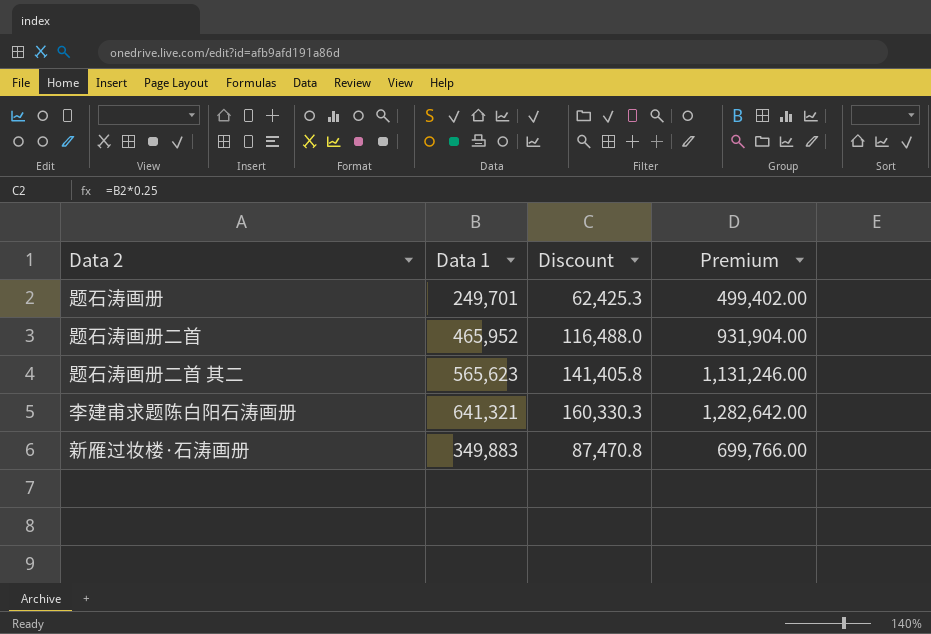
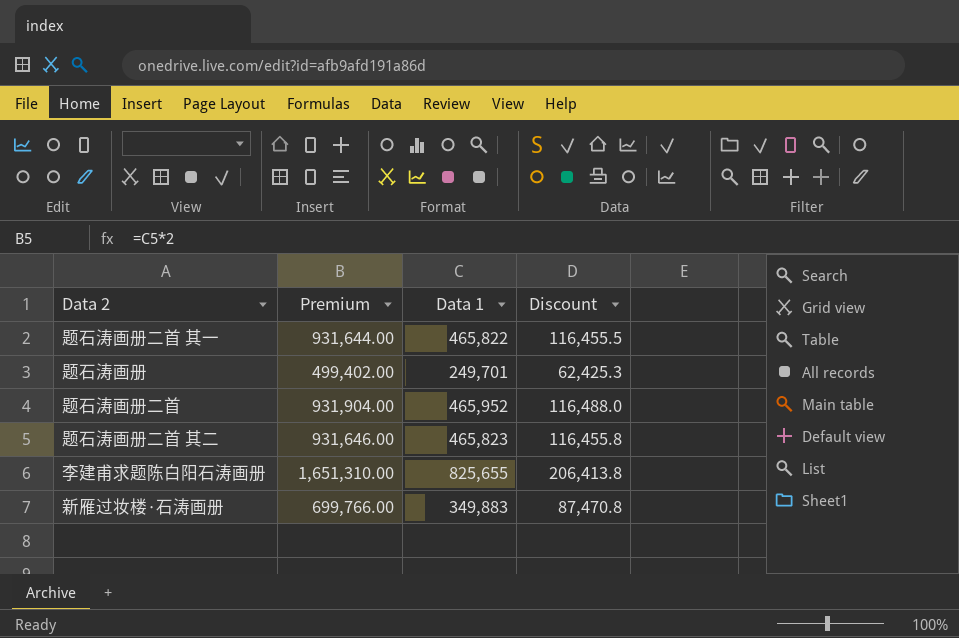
column Premium | position: 4 -> 2
row 题石涛画册二首 其一: none -> 931,644.00 | 465,822 | 116,455.5
题石涛画册二首 其二 | Premium: 1,131,246.00 -> 931,646.00
题石涛画册二首 其二 | Data 1: 565,623 -> 465,823
题石涛画册二首 其二 | Discount: 141,405.8 -> 116,455.8
李建甫求题陈白阳石涛画册 | Premium: 1,282,642.00 -> 1,651,310.00
李建甫求题陈白阳石涛画册 | Data 1: 641,321 -> 825,655
李建甫求题陈白阳石涛画册 | Discount: 160,330.3 -> 206,413.8

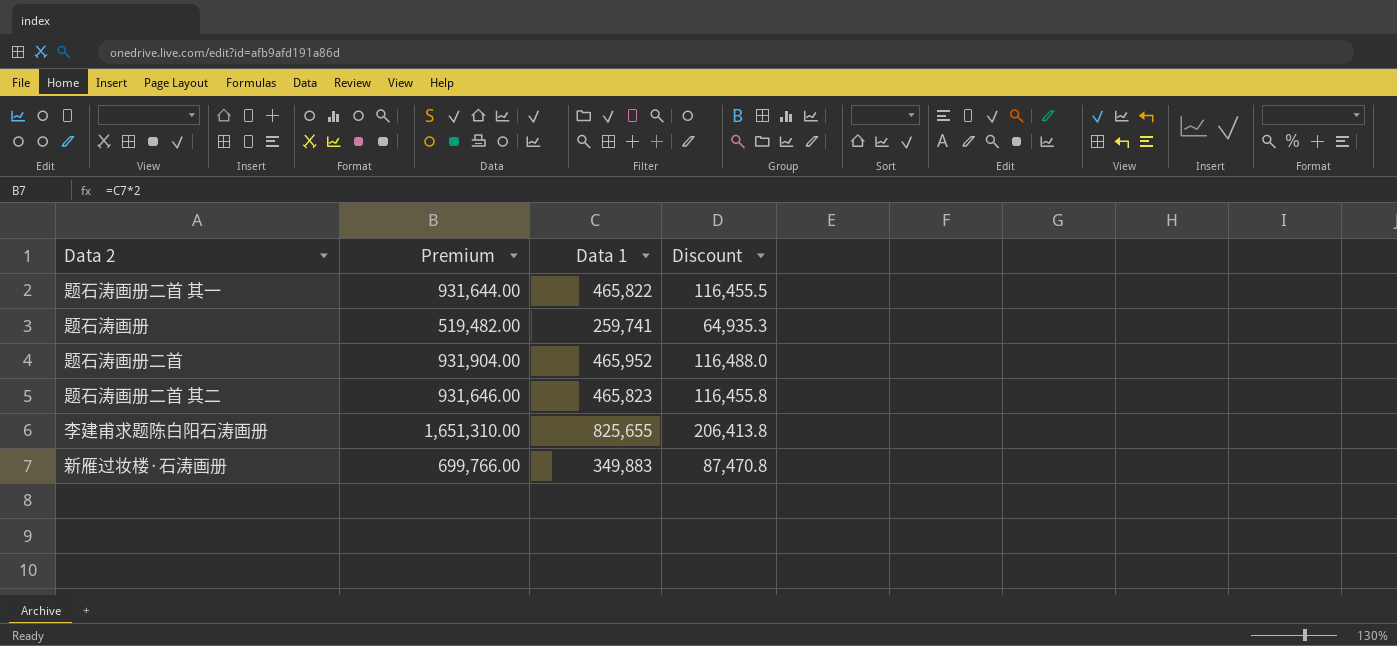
题石涛画册 | Premium: 499,402.00 -> 519,482.00
题石涛画册 | Data 1: 249,701 -> 259,741
题石涛画册 | Discount: 62,425.3 -> 64,935.3

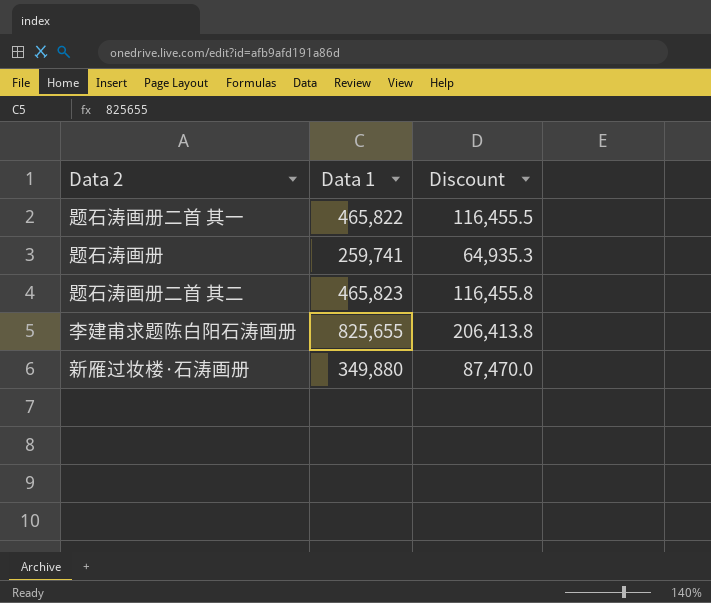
column Premium | formula: [Data 1] * 2 -> none
row 题石涛画册二首: 931,904.00 | 465,952 | 116,488.0 -> none
新雁过妆楼·石涛画册 | Data 1: 349,883 -> 349,880
新雁过妆楼·石涛画册 | Discount: 87,470.8 -> 87,470.0

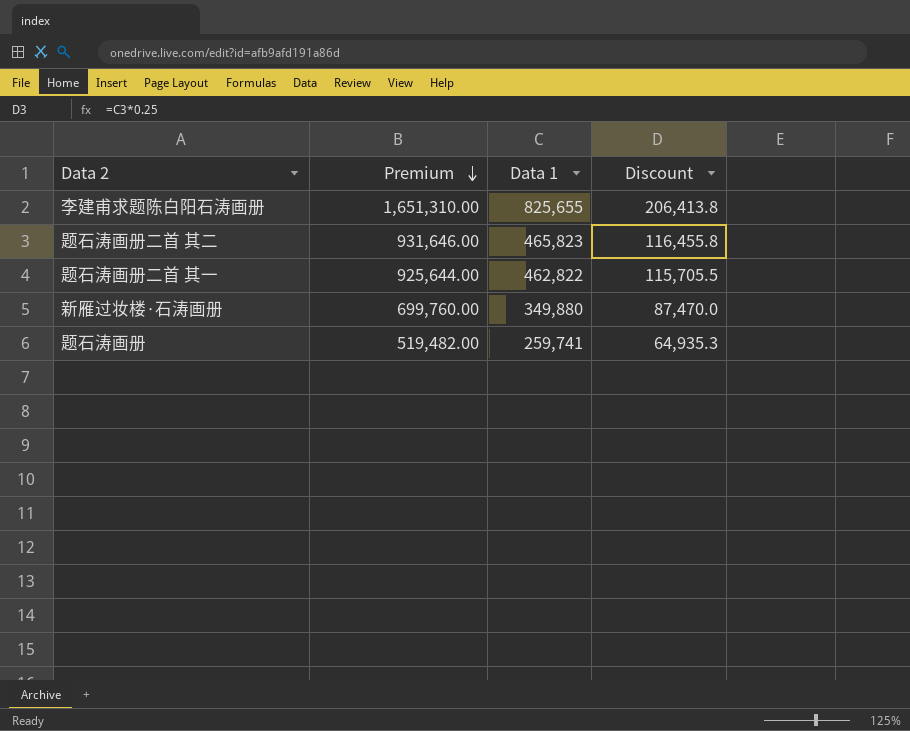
row order: none -> Premium descending
column Premium | formula: none -> [Data 1] * 2
题石涛画册二首 其一 | Data 1: 465,822 -> 462,822
题石涛画册二首 其一 | Discount: 116,455.5 -> 115,705.5

